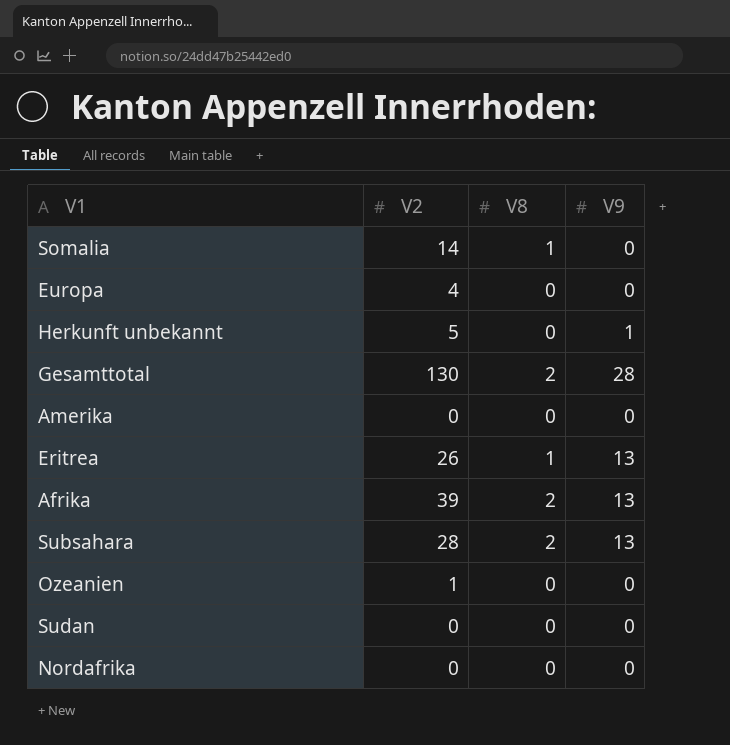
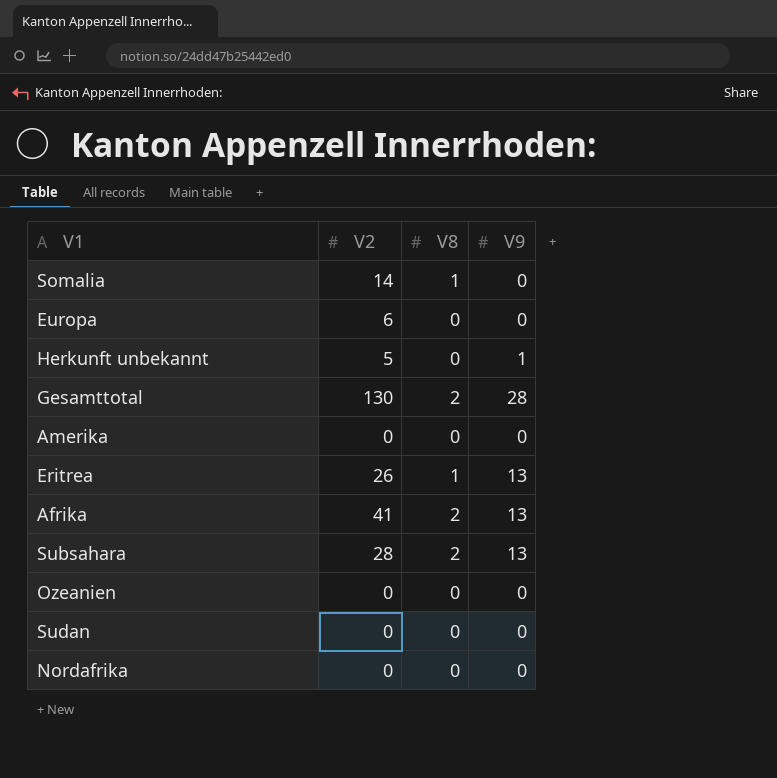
Europa | V2: 4 -> 6
Afrika | V2: 39 -> 41
Ozeanien | V2: 1 -> 0

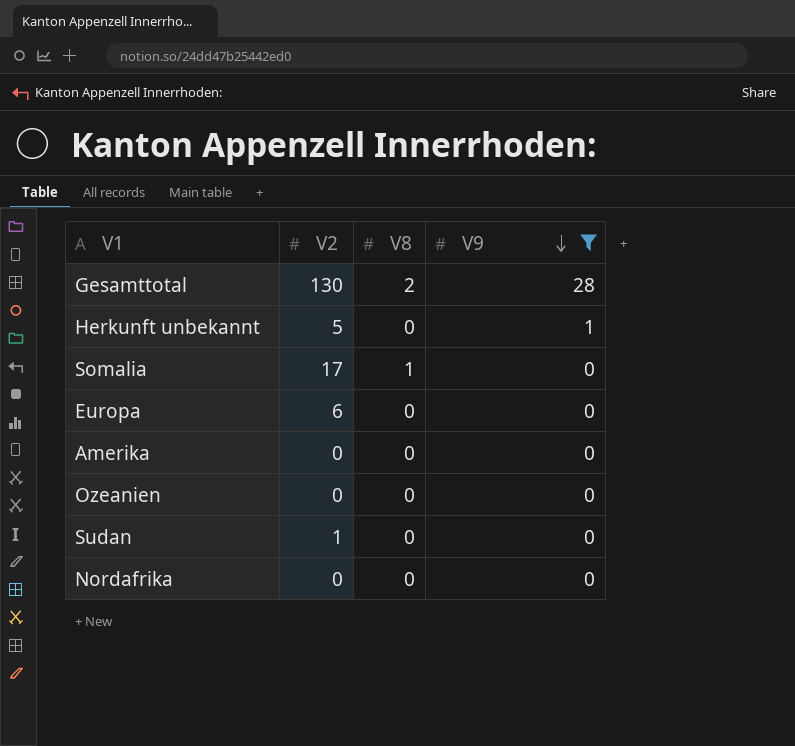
filter: none -> V9 != 13
row order: none -> V9 descending
Somalia | V2: 14 -> 17
Sudan | V2: 0 -> 1

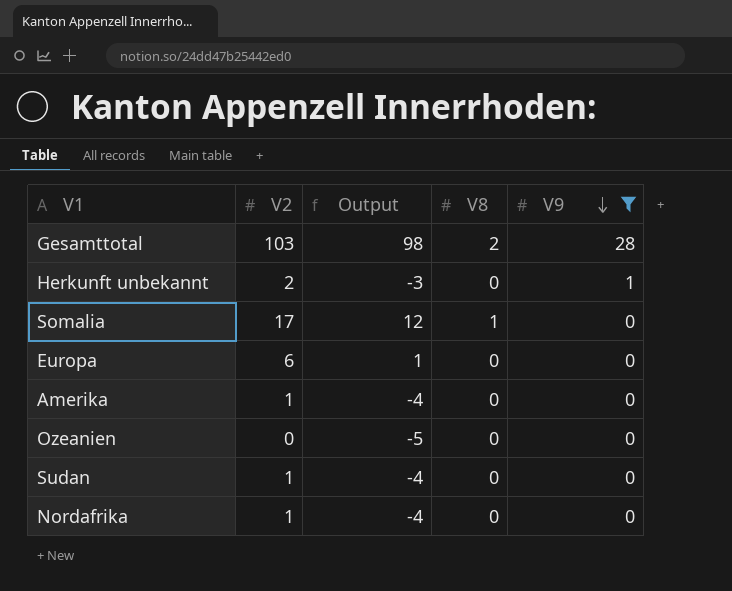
column Output | formula: none -> [V2] - 5
Gesamttotal | V2: 130 -> 103
Herkunft unbekannt | V2: 5 -> 2
Amerika | V2: 0 -> 1
Nordafrika | V2: 0 -> 1

